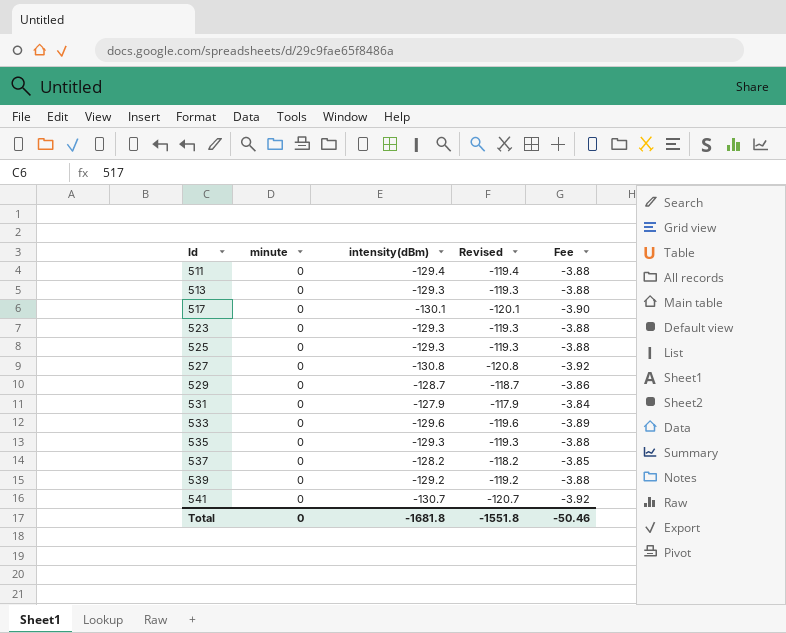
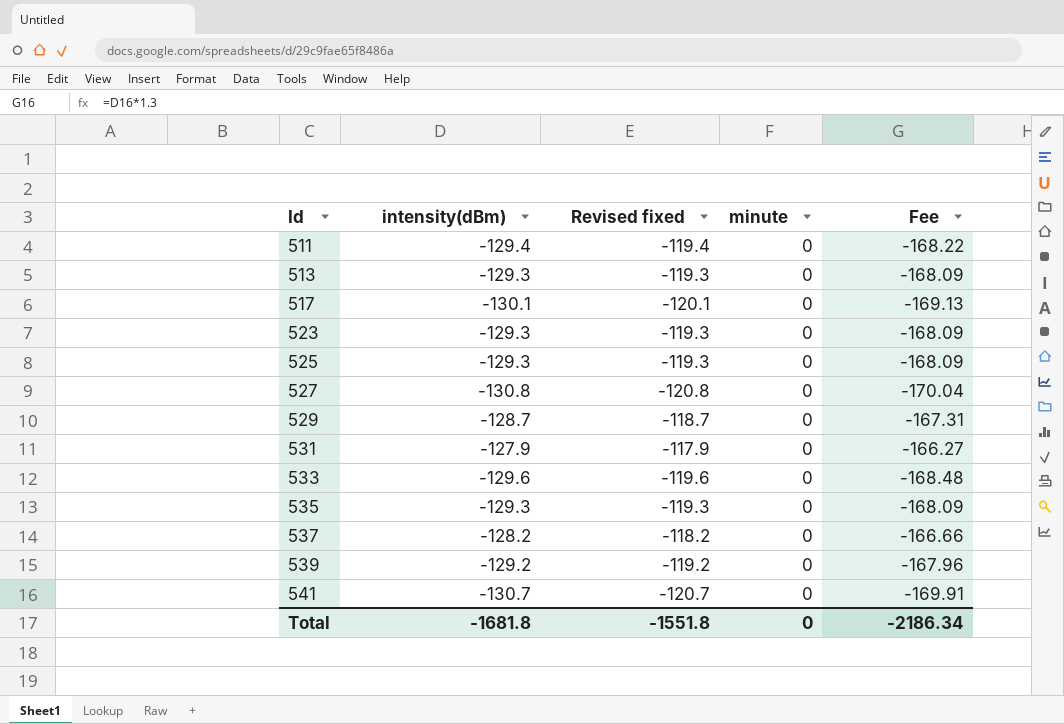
column name: Revised -> Revised fixed
column minute | position: 2 -> 4
column Fee | formula: [intensity(dBm)] * 0.03 -> [intensity(dBm)] * 1.3
Total | Fee: -50.46 -> -2186.34

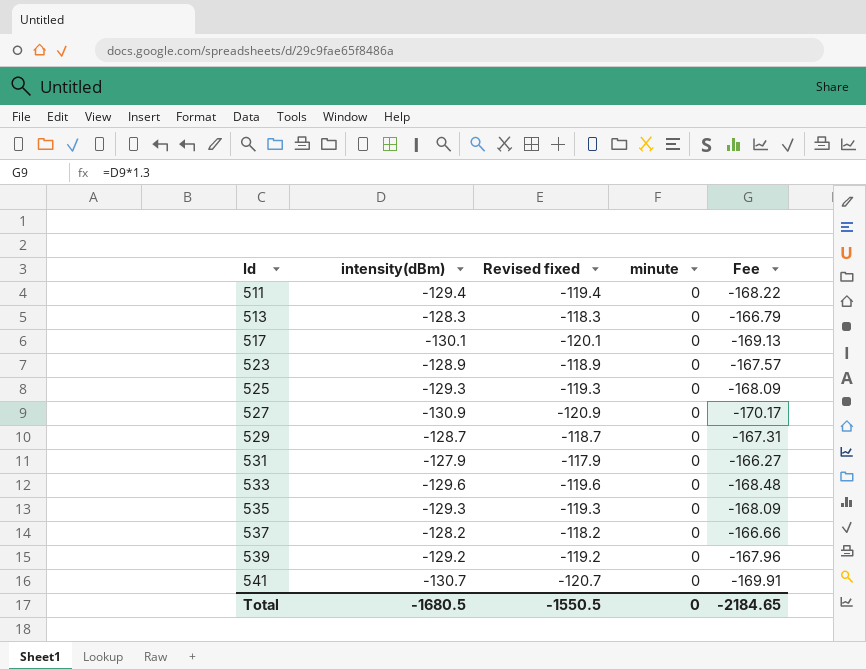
513 | intensity(dBm): -129.3 -> -128.3
513 | Revised fixed: -119.3 -> -118.3
513 | Fee: -168.09 -> -166.79
523 | intensity(dBm): -129.3 -> -128.9
523 | Revised fixed: -119.3 -> -118.9
523 | Fee: -168.09 -> -167.57
527 | intensity(dBm): -130.8 -> -130.9
527 | Revised fixed: -120.8 -> -120.9
527 | Fee: -170.04 -> -170.17
Total | intensity(dBm): -1681.8 -> -1680.5
Total | Revised fixed: -1551.8 -> -1550.5
Total | Fee: -2186.34 -> -2184.65

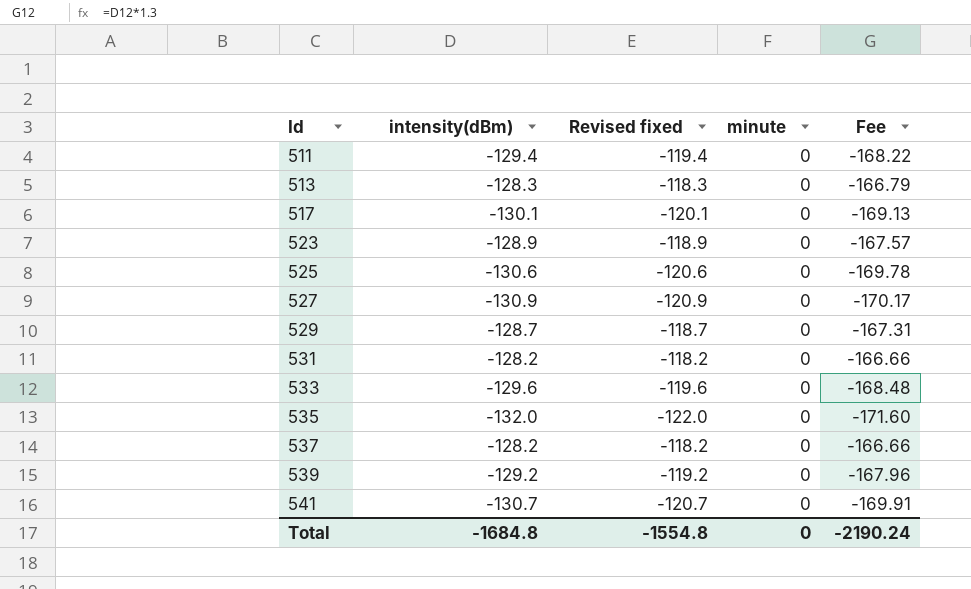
525 | intensity(dBm): -129.3 -> -130.6
525 | Revised fixed: -119.3 -> -120.6
525 | Fee: -168.09 -> -169.78
531 | intensity(dBm): -127.9 -> -128.2
531 | Revised fixed: -117.9 -> -118.2
531 | Fee: -166.27 -> -166.66
535 | intensity(dBm): -129.3 -> -132.0
535 | Revised fixed: -119.3 -> -122.0
535 | Fee: -168.09 -> -171.60
Total | intensity(dBm): -1680.5 -> -1684.8
Total | Revised fixed: -1550.5 -> -1554.8
Total | Fee: -2184.65 -> -2190.24

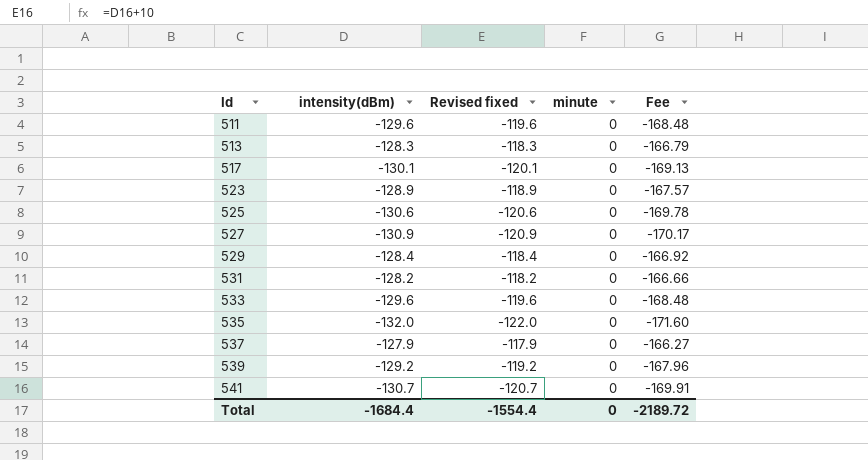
511 | intensity(dBm): -129.4 -> -129.6
511 | Revised fixed: -119.4 -> -119.6
511 | Fee: -168.22 -> -168.48
529 | intensity(dBm): -128.7 -> -128.4
529 | Revised fixed: -118.7 -> -118.4
529 | Fee: -167.31 -> -166.92
537 | intensity(dBm): -128.2 -> -127.9
537 | Revised fixed: -118.2 -> -117.9
537 | Fee: -166.66 -> -166.27
Total | intensity(dBm): -1684.8 -> -1684.4
Total | Revised fixed: -1554.8 -> -1554.4
Total | Fee: -2190.24 -> -2189.72

